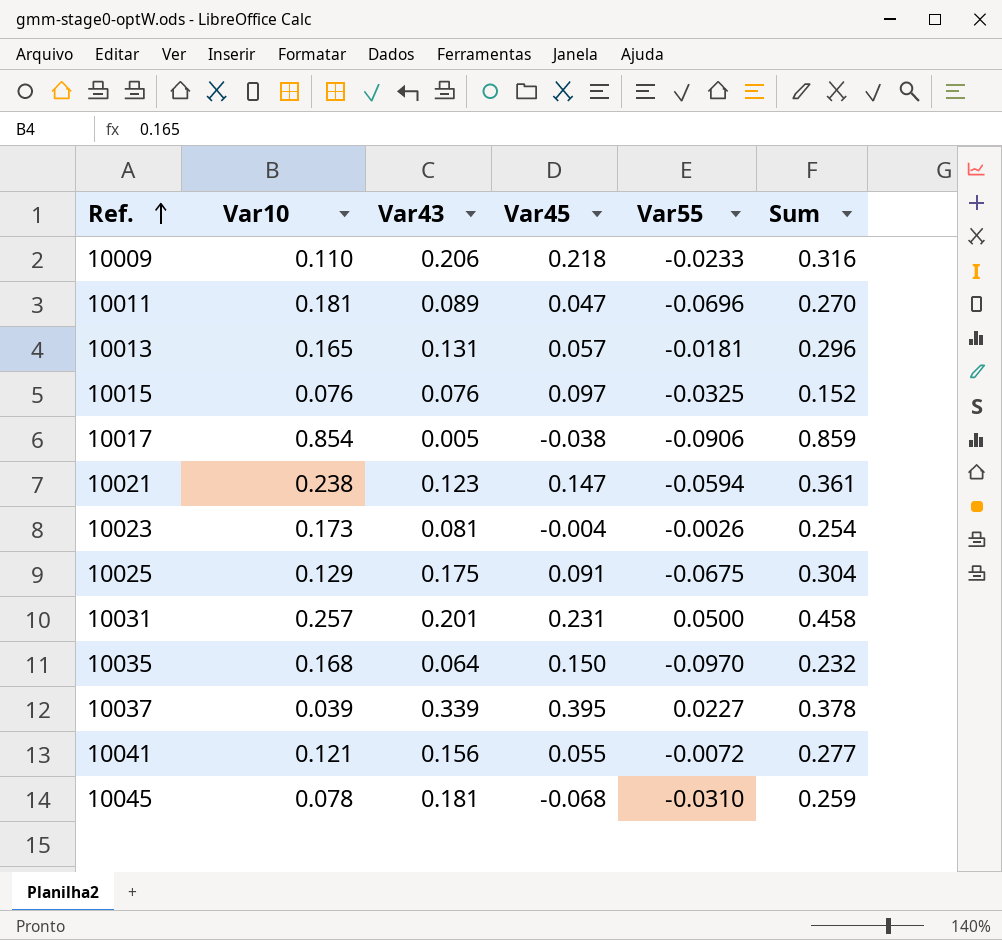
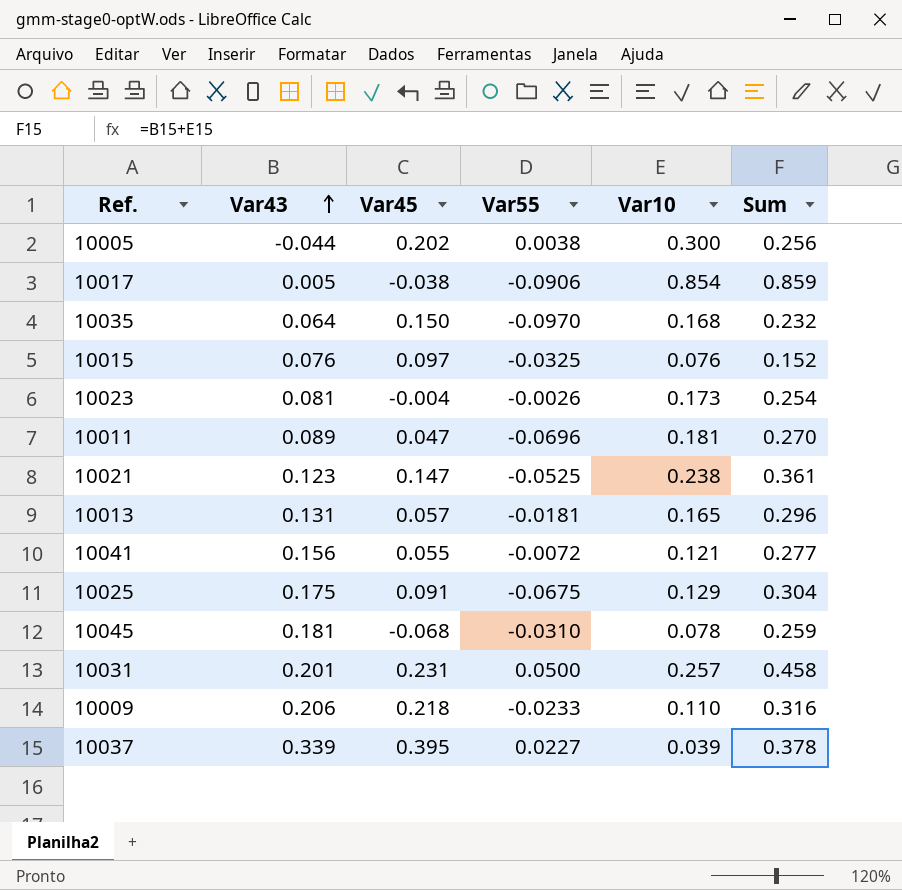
row order: Ref. ascending -> Var43 ascending
column Var10 | position: 2 -> 5
row 10005: none -> -0.044 | 0.202 | 0.0038 | 0.300 | 0.256
10021 | Var55: -0.0594 -> -0.0525

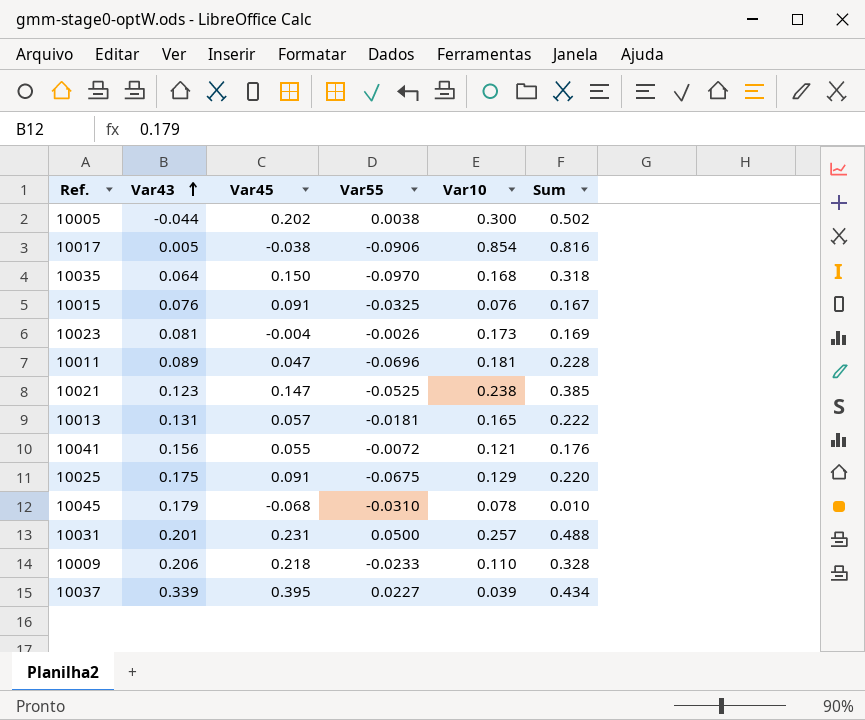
column Sum | formula: [Var43] + [Var10] -> [Var45] + [Var10]
10015 | Var45: 0.097 -> 0.091
10045 | Var43: 0.181 -> 0.179

